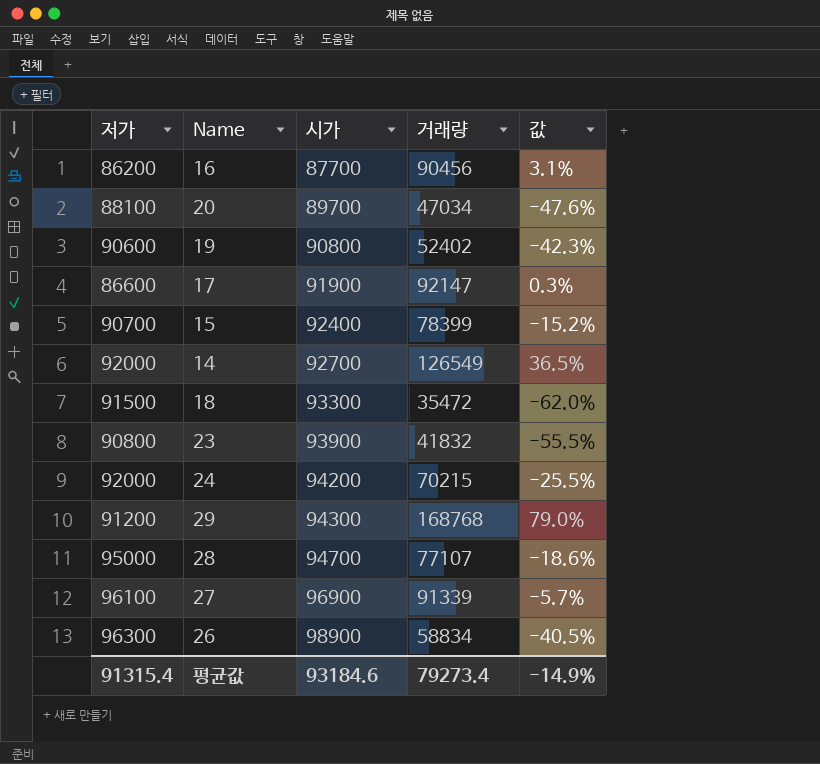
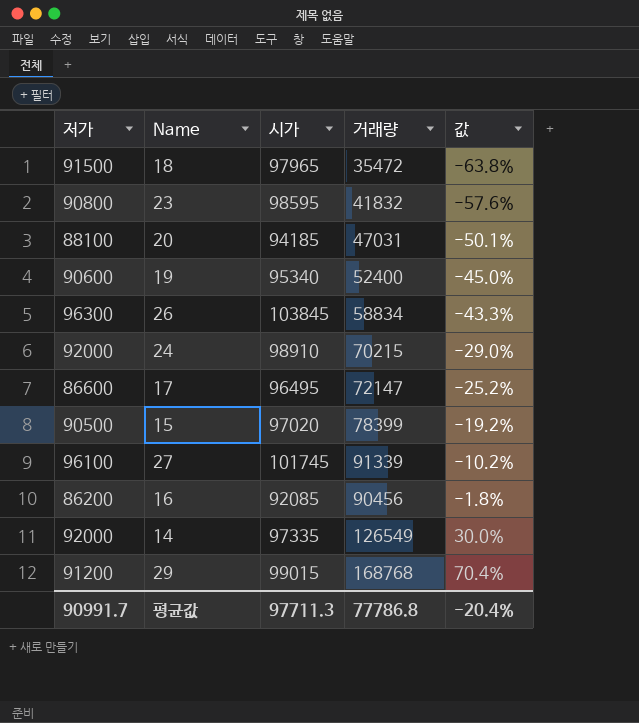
row order: 시가 ascending -> 값 ascending
row 28: 95000 | 94700 | 77107 | -18.6% -> none
18 | 시가: 93300 -> 97965
18 | 값: -62.0% -> -63.8%
23 | 시가: 93900 -> 98595
23 | 값: -55.5% -> -57.6%
20 | 시가: 89700 -> 94185
20 | 거래량: 47034 -> 47031
20 | 값: -47.6% -> -50.1%
19 | 시가: 90800 -> 95340
19 | 거래량: 52402 -> 52400
19 | 값: -42.3% -> -45.0%
26 | 시가: 98900 -> 103845
26 | 값: -40.5% -> -43.3%
24 | 시가: 94200 -> 98910
24 | 값: -25.5% -> -29.0%
17 | 시가: 91900 -> 96495
17 | 거래량: 92147 -> 72147
17 | 값: 0.3% -> -25.2%
15 | 저가: 90700 -> 90500
15 | 시가: 92400 -> 97020
15 | 값: -15.2% -> -19.2%
27 | 시가: 96900 -> 101745
27 | 값: -5.7% -> -10.2%
16 | 시가: 87700 -> 92085
16 | 값: 3.1% -> -1.8%
14 | 시가: 92700 -> 97335
14 | 값: 36.5% -> 30.0%
29 | 시가: 94300 -> 99015
29 | 값: 79.0% -> 70.4%
평균값 | 저가: 91315.4 -> 90991.7
평균값 | 시가: 93184.6 -> 97711.3
평균값 | 거래량: 79273.4 -> 77786.8
평균값 | 값: -14.9% -> -20.4%

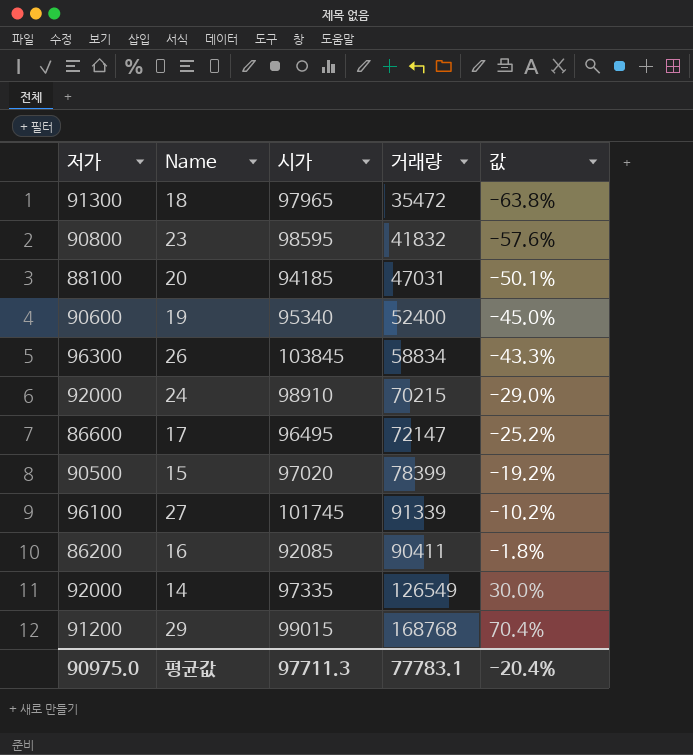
18 | 저가: 91500 -> 91300
16 | 거래량: 90456 -> 90411
평균값 | 저가: 90991.7 -> 90975.0
평균값 | 거래량: 77786.8 -> 77783.1

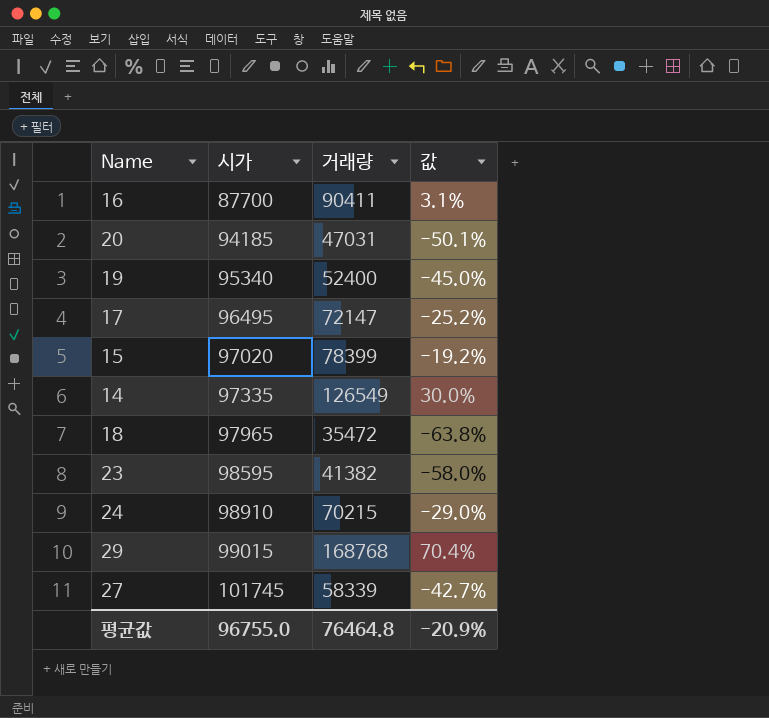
row order: 값 ascending -> 시가 ascending
column 저가 | position: 1 -> none
row 26: 96300 | 103845 | 58834 | -43.3% -> none
16 | 시가: 92085 -> 87700
16 | 값: -1.8% -> 3.1%
23 | 거래량: 41832 -> 41382
23 | 값: -57.6% -> -58.0%
27 | 거래량: 91339 -> 58339
27 | 값: -10.2% -> -42.7%
평균값 | 시가: 97711.3 -> 96755.0
평균값 | 거래량: 77783.1 -> 76464.8
평균값 | 값: -20.4% -> -20.9%

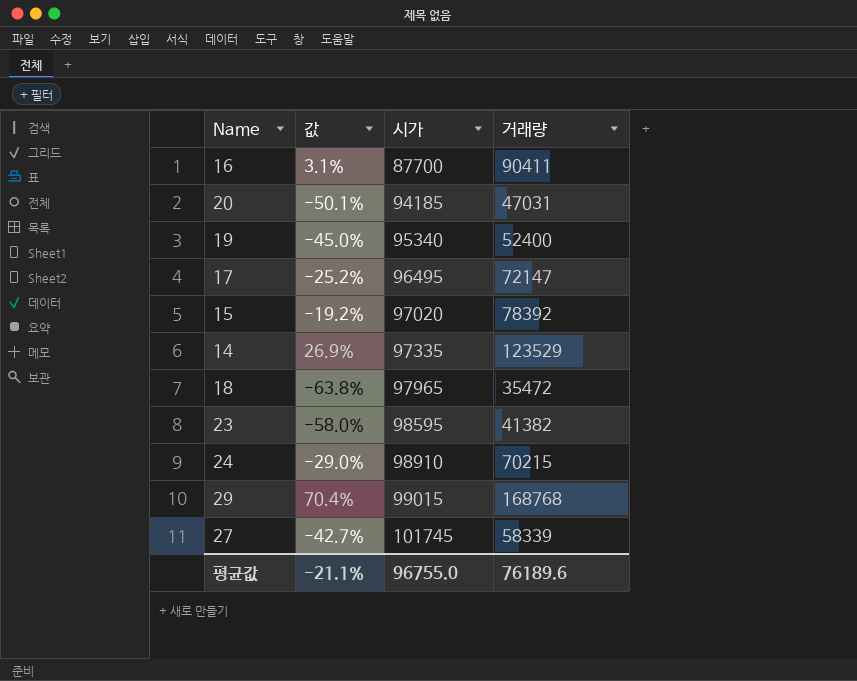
column 값 | position: 4 -> 2
15 | 거래량: 78399 -> 78392
14 | 값: 30.0% -> 26.9%
14 | 거래량: 126549 -> 123529
평균값 | 값: -20.9% -> -21.1%
평균값 | 거래량: 76464.8 -> 76189.6

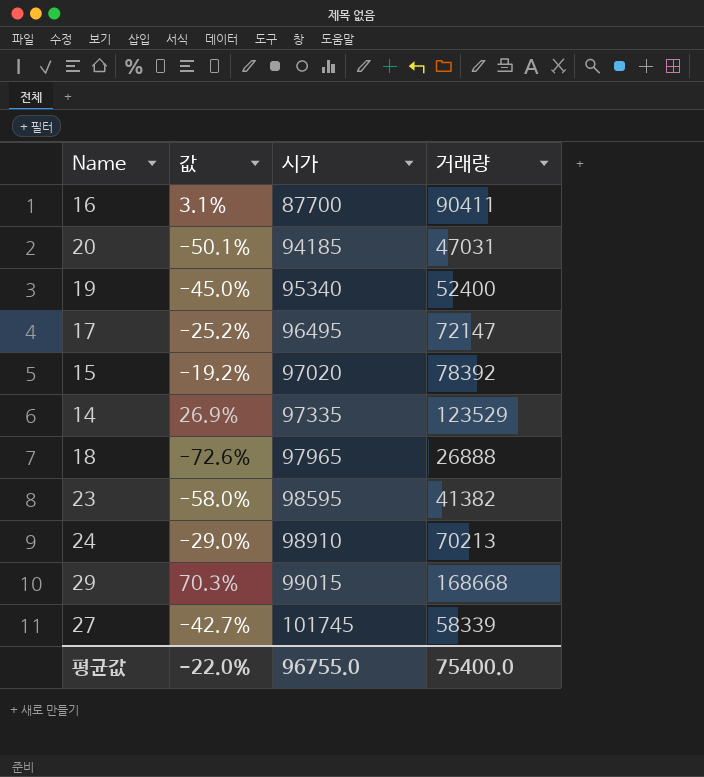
18 | 값: -63.8% -> -72.6%
18 | 거래량: 35472 -> 26888
24 | 거래량: 70215 -> 70213
29 | 값: 70.4% -> 70.3%
29 | 거래량: 168768 -> 168668
평균값 | 값: -21.1% -> -22.0%
평균값 | 거래량: 76189.6 -> 75400.0

